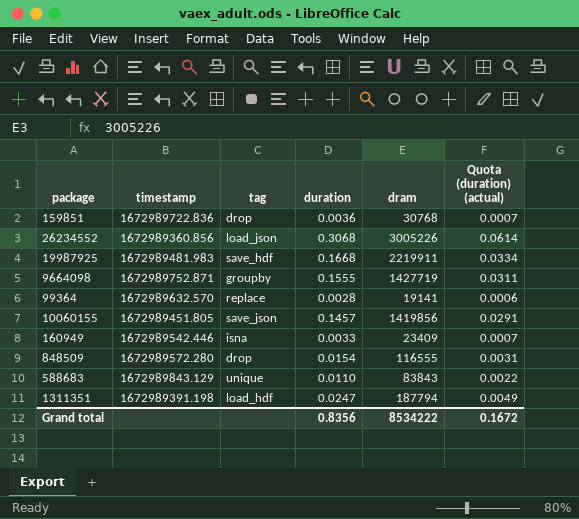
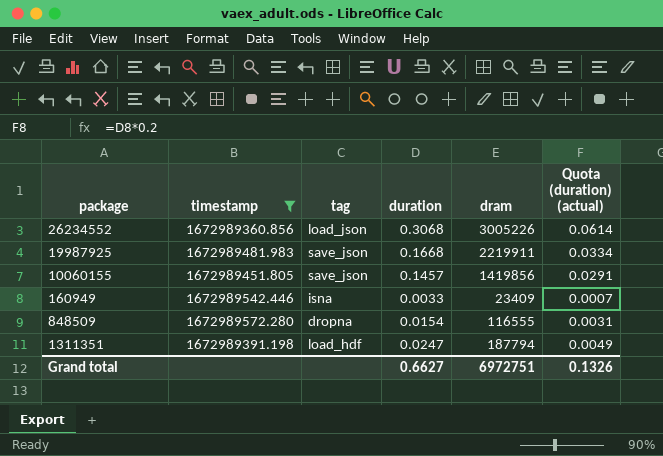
filter: none -> timestamp <= 1672989572.280
19987925 | tag: save_hdf -> save_json
848509 | tag: drop -> dropna
Grand total | duration: 0.8356 -> 0.6627
Grand total | dram: 8534222 -> 6972751
Grand total | Quota (duration) (actual): 0.1672 -> 0.1326

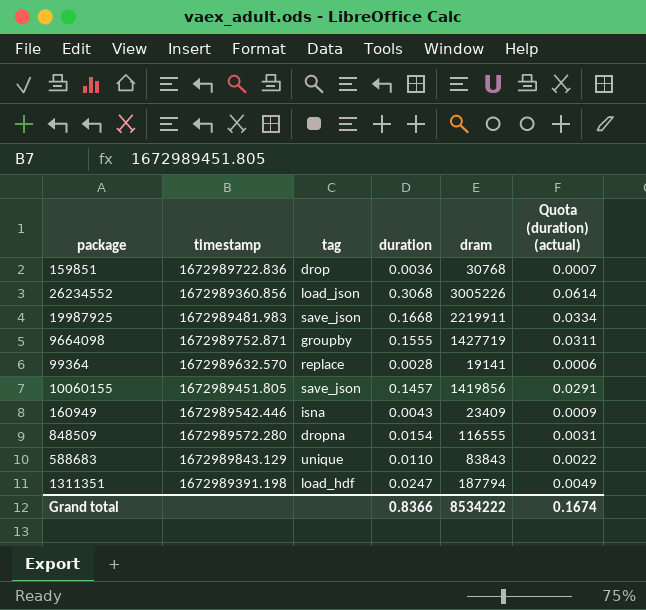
filter: timestamp <= 1672989572.280 -> none
160949 | duration: 0.0033 -> 0.0043
160949 | Quota (duration) (actual): 0.0007 -> 0.0009
Grand total | duration: 0.6627 -> 0.8366
Grand total | dram: 6972751 -> 8534222
Grand total | Quota (duration) (actual): 0.1326 -> 0.1674

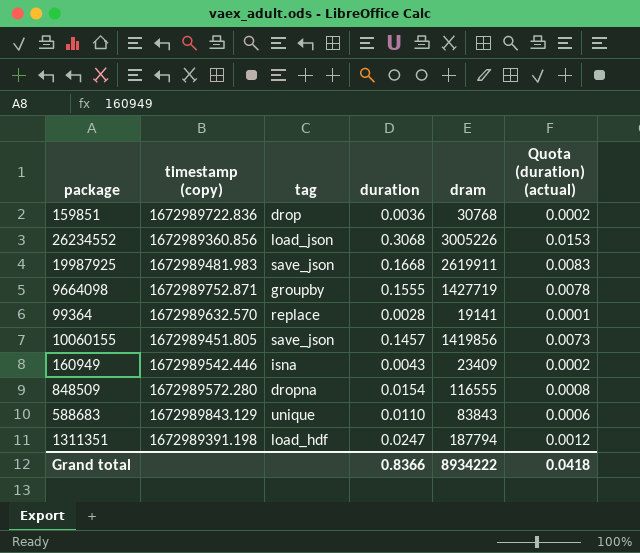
column name: timestamp -> timestamp (copy)
column Quota (duration) (actual) | formula: [duration] * 0.2 -> [duration] * 0.05
19987925 | dram: 2219911 -> 2619911
Grand total | dram: 8534222 -> 8934222
Grand total | Quota (duration) (actual): 0.1674 -> 0.0418

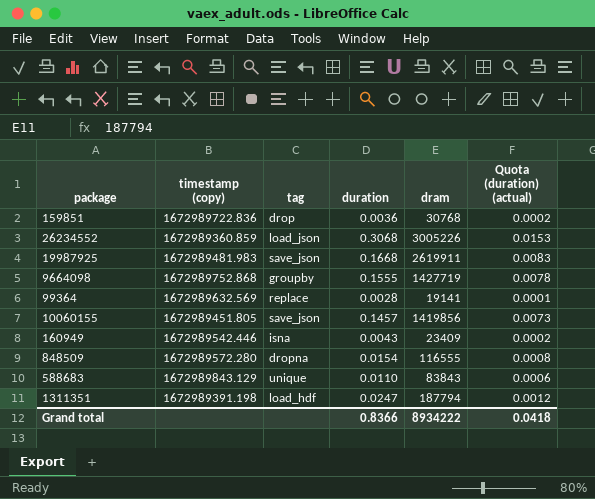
26234552 | timestamp (copy): 1672989360.856 -> 1672989360.859
9664098 | timestamp (copy): 1672989752.871 -> 1672989752.868
99364 | timestamp (copy): 1672989632.570 -> 1672989632.569

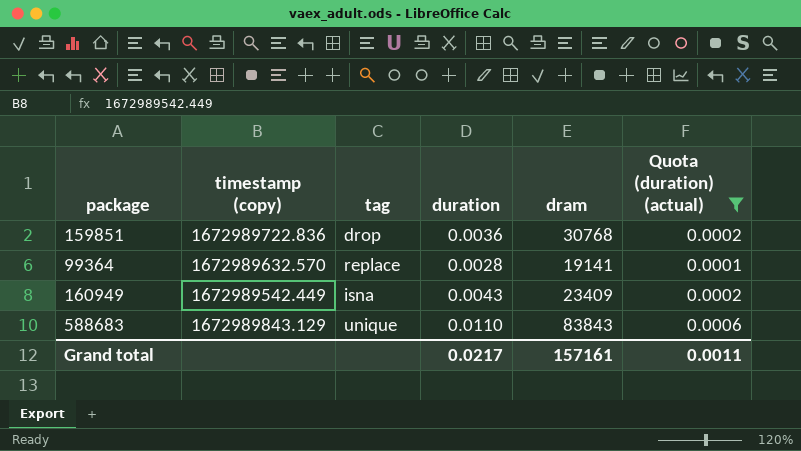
filter: none -> Quota (duration) (actual) <= 0.0006
99364 | timestamp (copy): 1672989632.569 -> 1672989632.570
160949 | timestamp (copy): 1672989542.446 -> 1672989542.449
Grand total | duration: 0.8366 -> 0.0217
Grand total | dram: 8934222 -> 157161
Grand total | Quota (duration) (actual): 0.0418 -> 0.0011

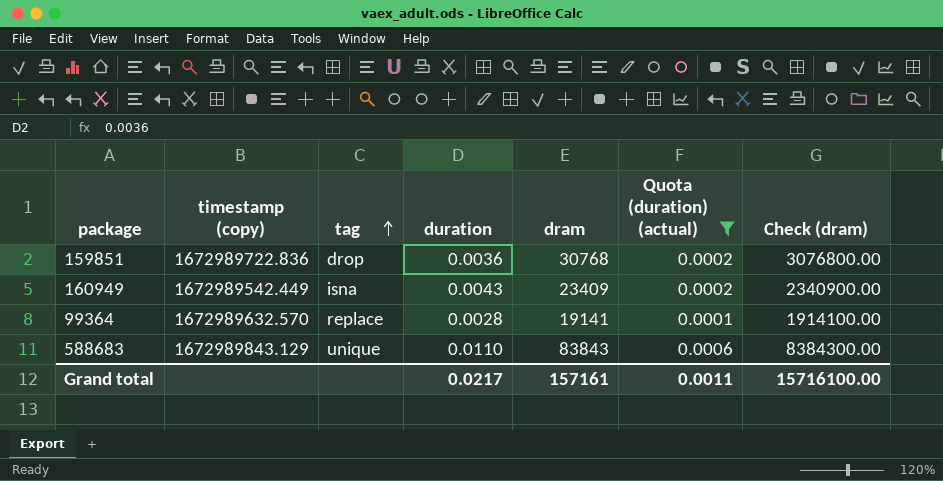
row order: none -> tag ascending
column Check (dram) | formula: none -> [dram] * 100

